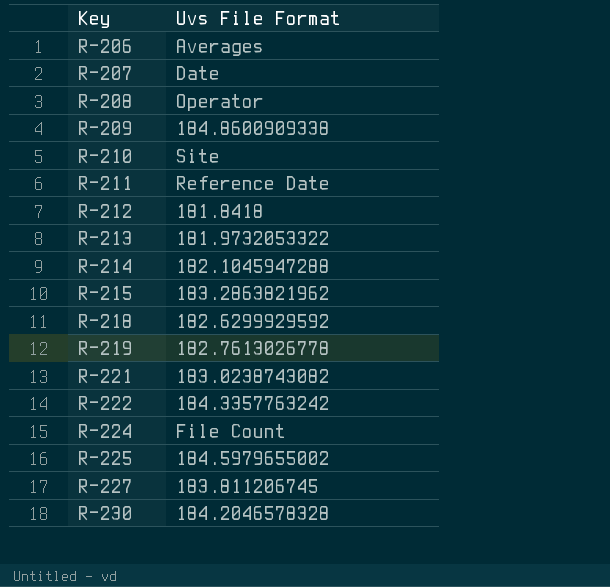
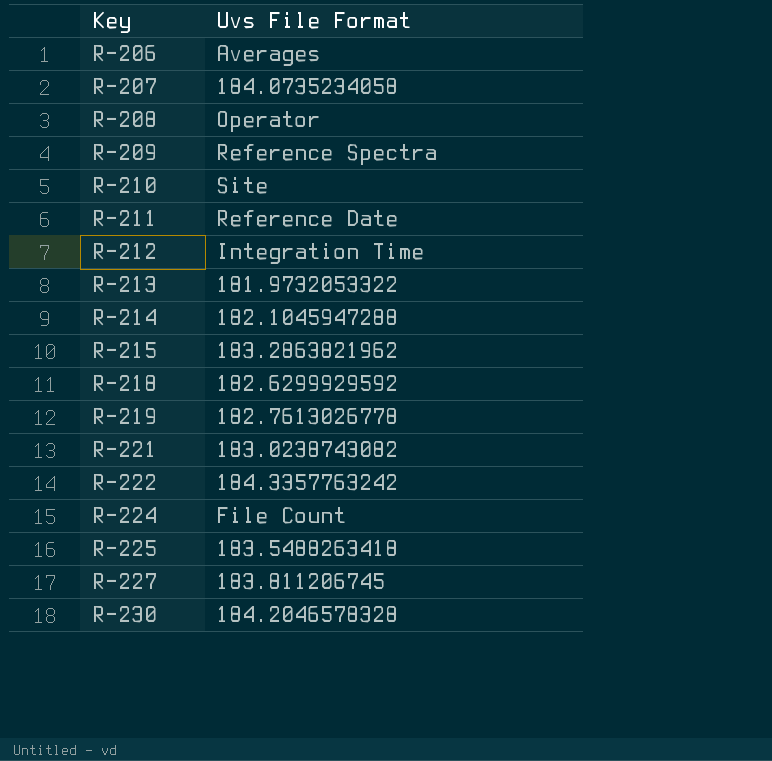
R-207 | Uvs File Format: Date -> 184.0735234058
R-209 | Uvs File Format: 184.8600909338 -> Reference Spectra
R-212 | Uvs File Format: 181.8418 -> Integration Time
R-225 | Uvs File Format: 184.5979655002 -> 183.5488263418

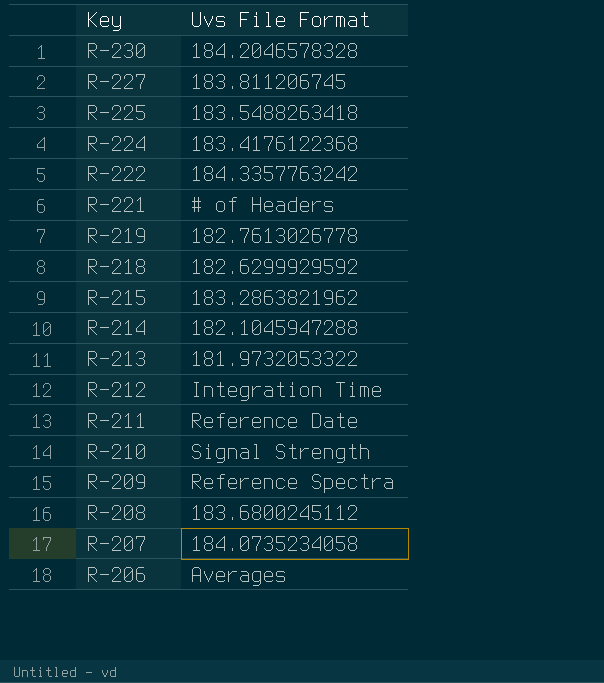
row order: Key ascending -> Key descending
R-224 | Uvs File Format: File Count -> 183.4176122368
R-221 | Uvs File Format: 183.0238743082 -> # of Headers
R-210 | Uvs File Format: Site -> Signal Strength
R-208 | Uvs File Format: Operator -> 183.6800245112

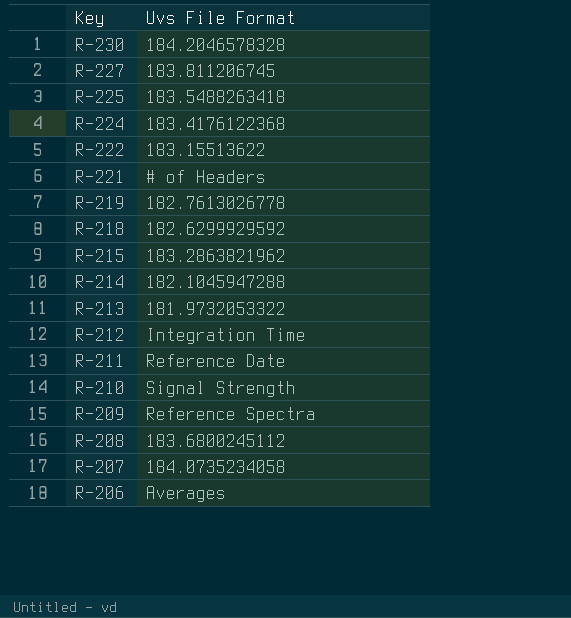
R-222 | Uvs File Format: 184.3357763242 -> 183.15513622

